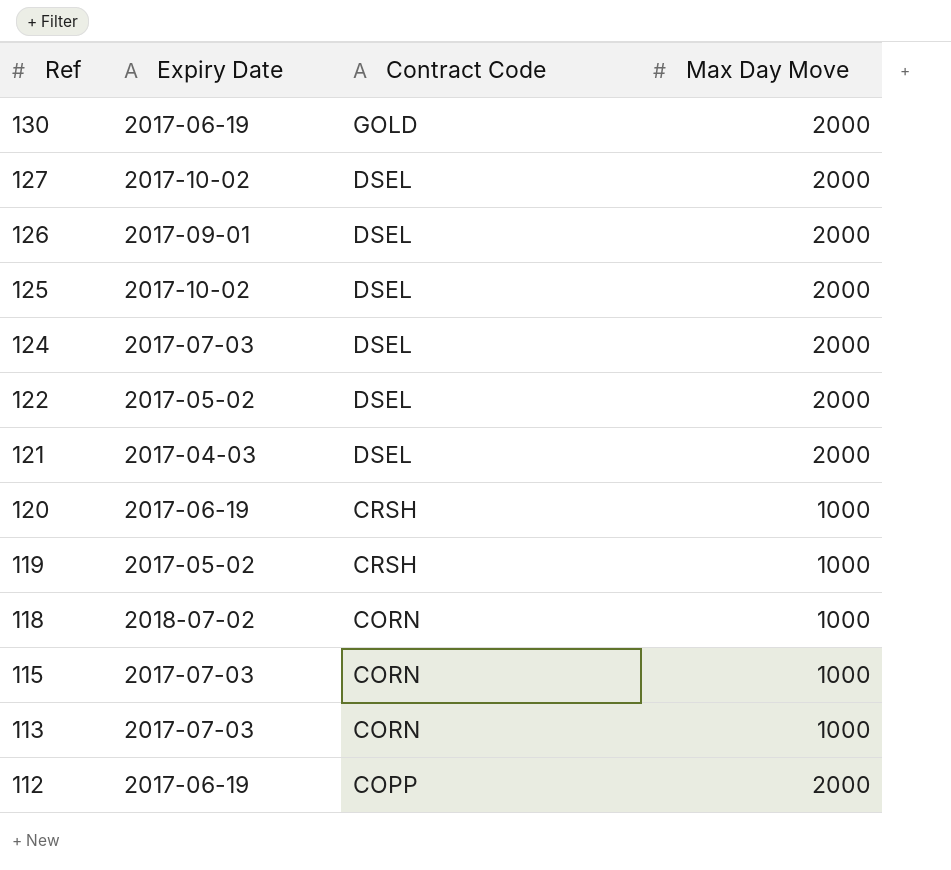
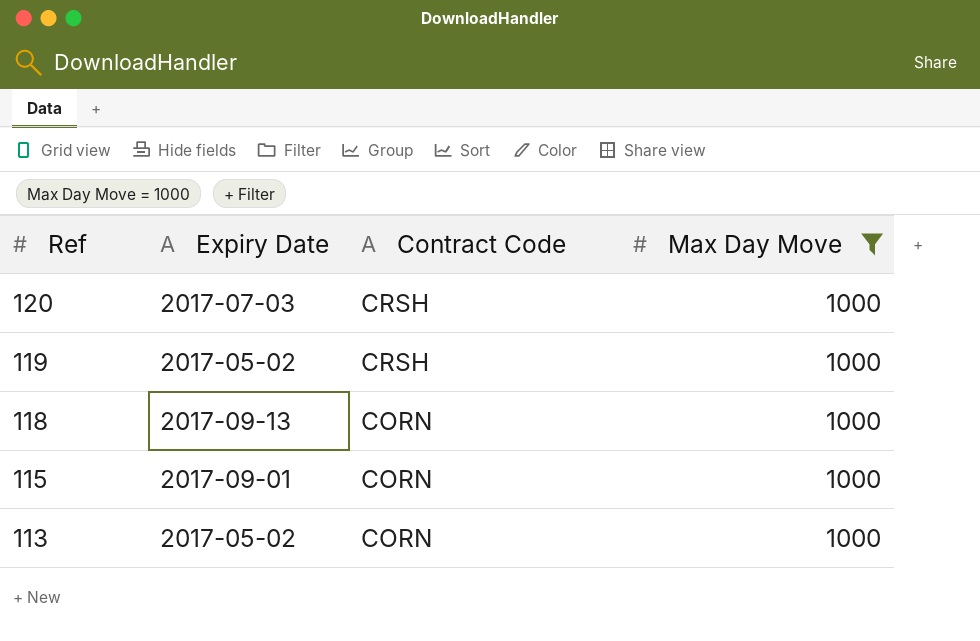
filter: none -> Max Day Move = 1000
120 | Expiry Date: 2017-06-19 -> 2017-07-03
118 | Expiry Date: 2018-07-02 -> 2017-09-13
115 | Expiry Date: 2017-07-03 -> 2017-09-01
113 | Expiry Date: 2017-07-03 -> 2017-05-02

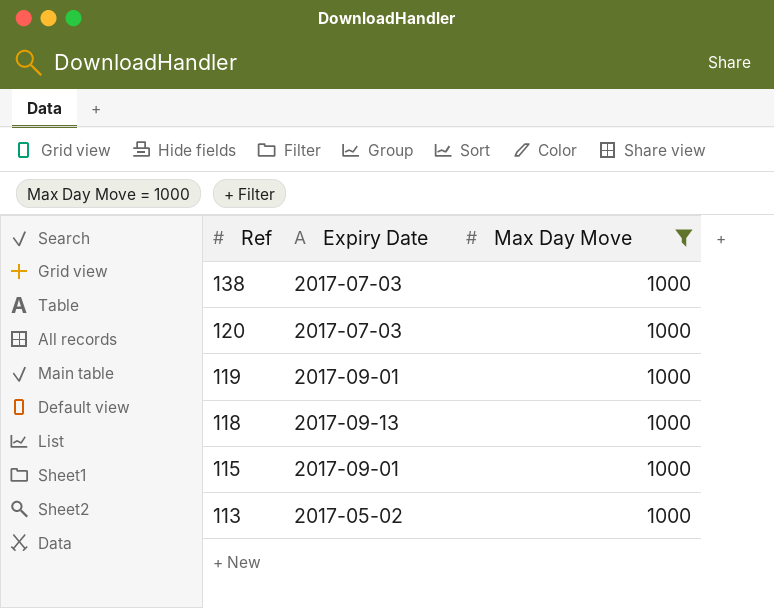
column Contract Code | position: 3 -> none
row 138: none -> 2017-07-03 | 1000
119 | Expiry Date: 2017-05-02 -> 2017-09-01

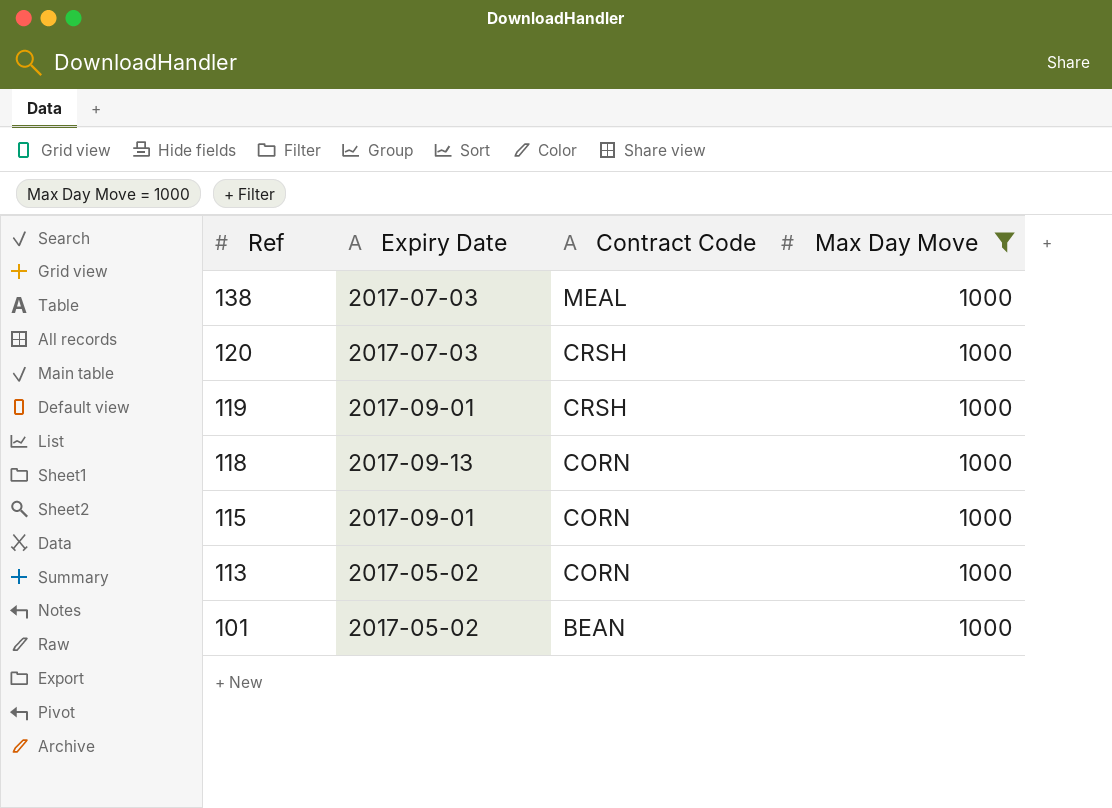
column Contract Code | position: none -> 3
row 101: none -> 2017-05-02 | BEAN | 1000

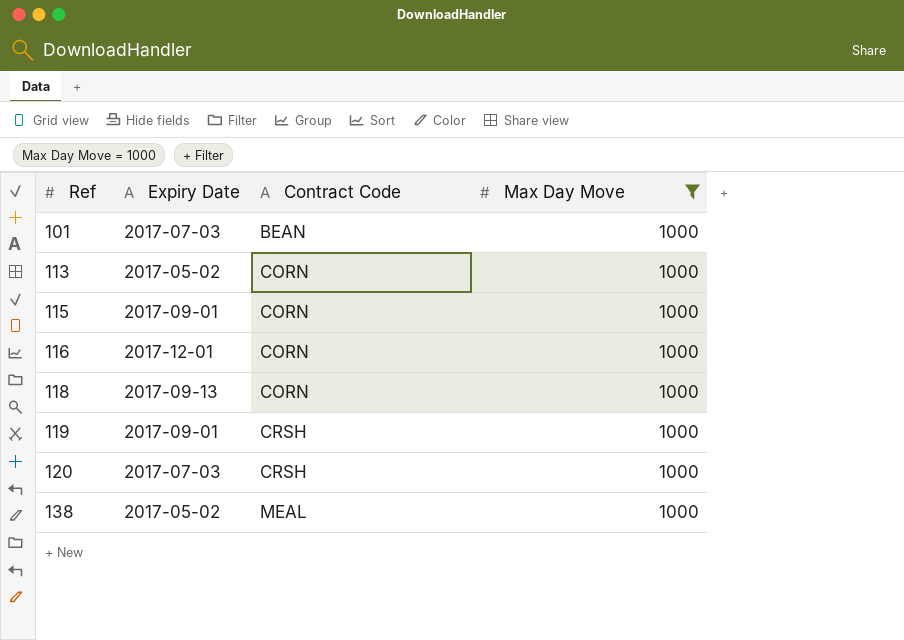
row order: Ref descending -> Ref ascending
101 | Expiry Date: 2017-05-02 -> 2017-07-03
row 116: none -> 2017-12-01 | CORN | 1000
138 | Expiry Date: 2017-07-03 -> 2017-05-02

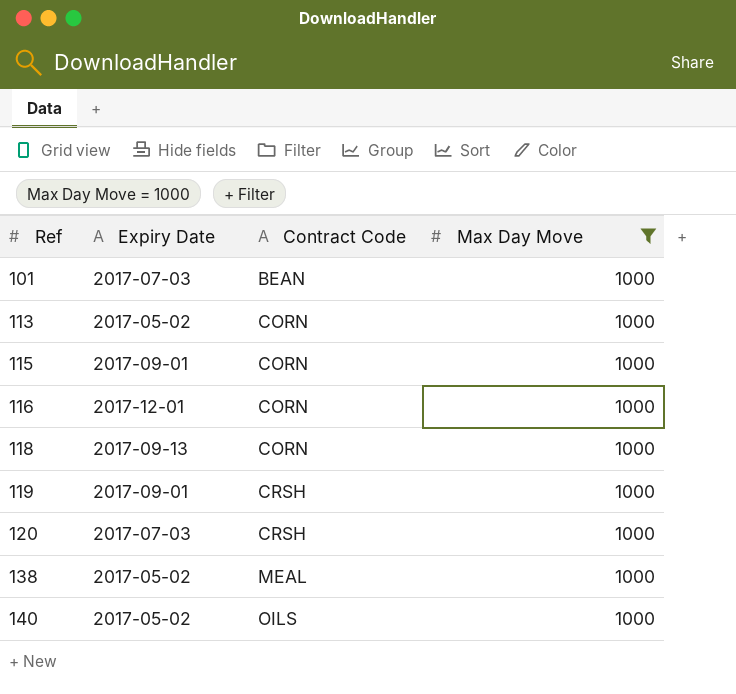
row 140: none -> 2017-05-02 | OILS | 1000

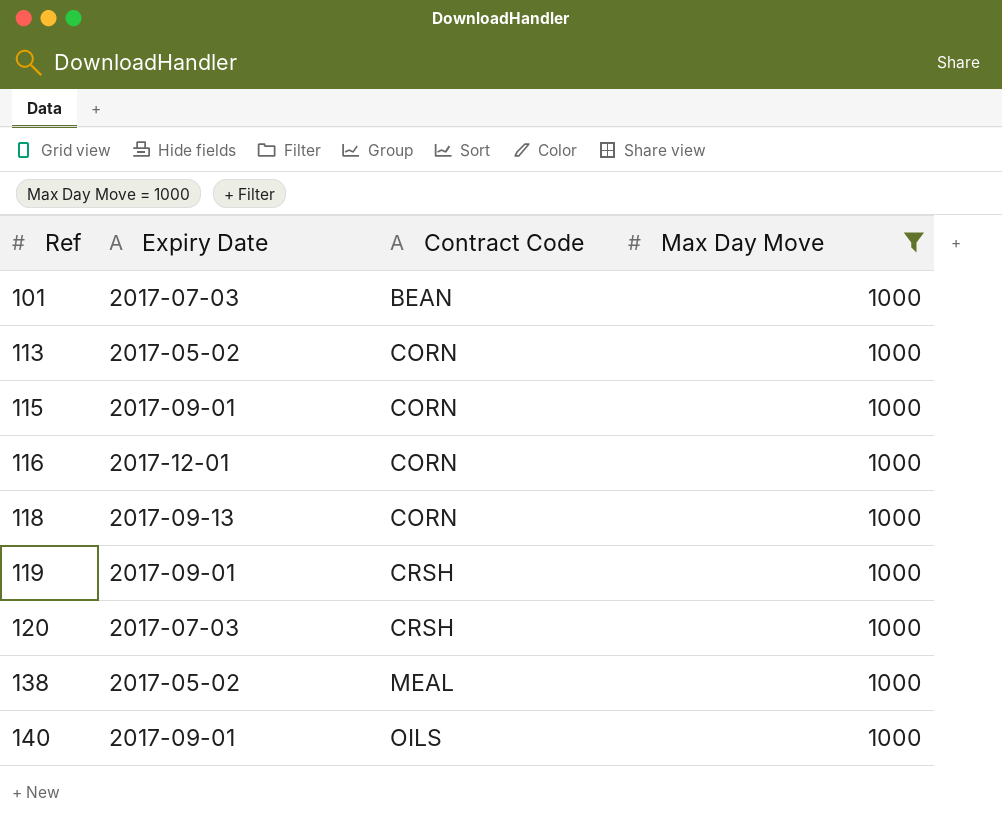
140 | Expiry Date: 2017-05-02 -> 2017-09-01

